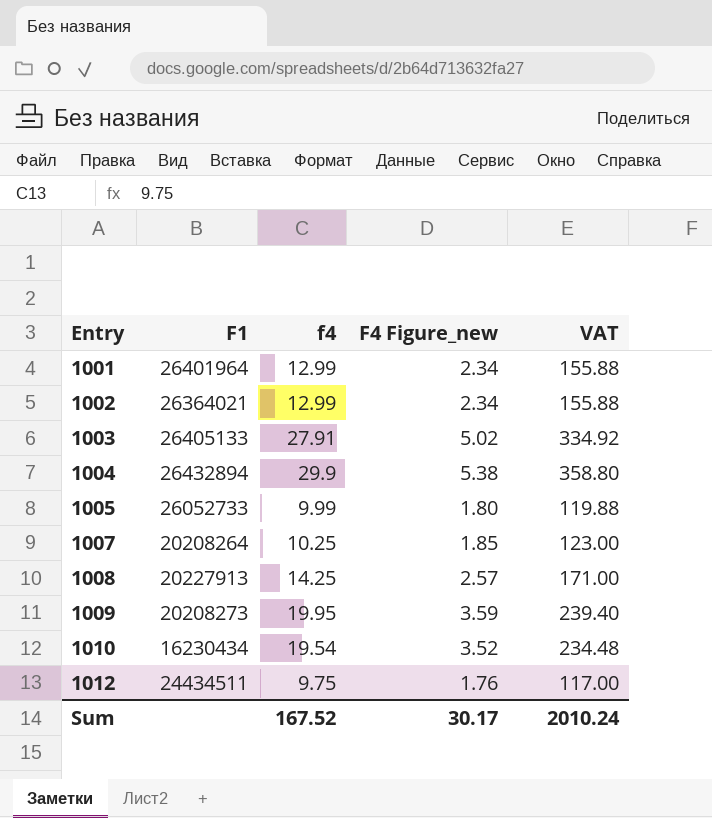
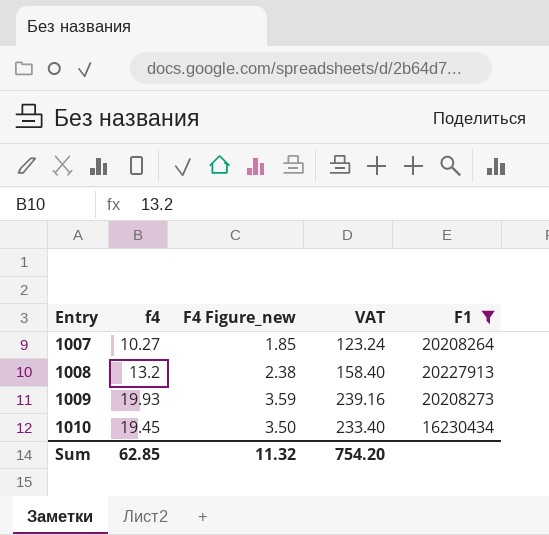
filter: none -> F1 <= 20227913
column F1 | position: 2 -> 5
1007 | f4: 10.25 -> 10.27
1007 | VAT: 123.00 -> 123.24
1008 | f4: 14.25 -> 13.2
1008 | F4 Figure_new: 2.57 -> 2.38
1008 | VAT: 171.00 -> 158.40
1009 | f4: 19.95 -> 19.93
1009 | VAT: 239.40 -> 239.16
1010 | f4: 19.54 -> 19.45
1010 | F4 Figure_new: 3.52 -> 3.50
1010 | VAT: 234.48 -> 233.40
Sum | f4: 167.52 -> 62.85
Sum | F4 Figure_new: 30.17 -> 11.32
Sum | VAT: 2010.24 -> 754.20

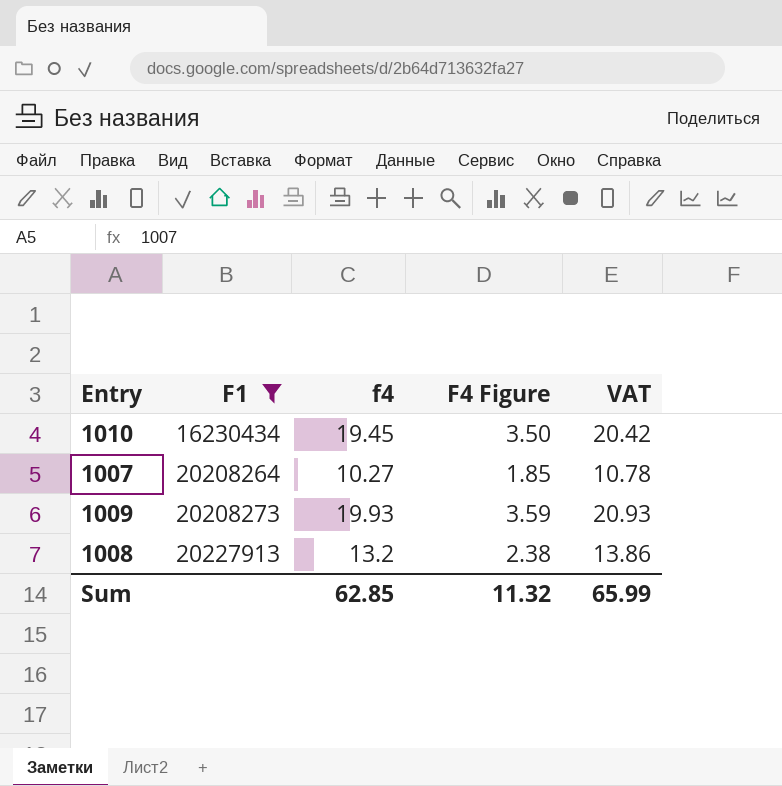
row order: Entry ascending -> F1 ascending
column F1 | position: 5 -> 2
column name: F4 Figure_new -> F4 Figure
column VAT | formula: [f4] * 12 -> [f4] * 1.05
Sum | VAT: 754.20 -> 65.99

